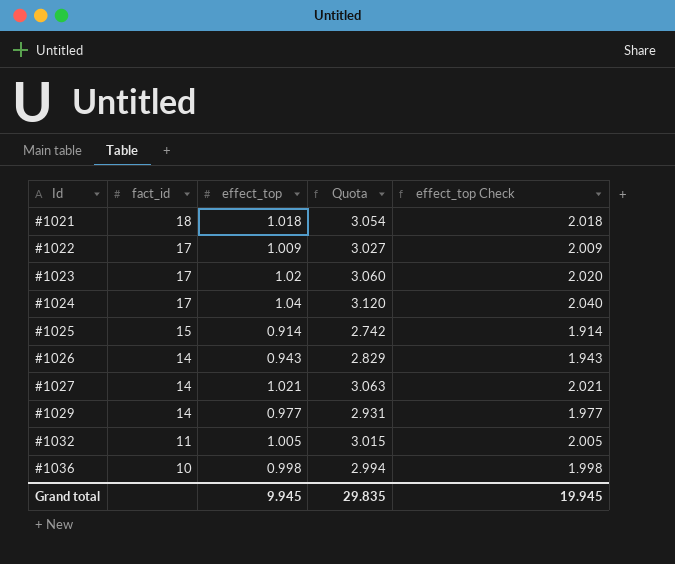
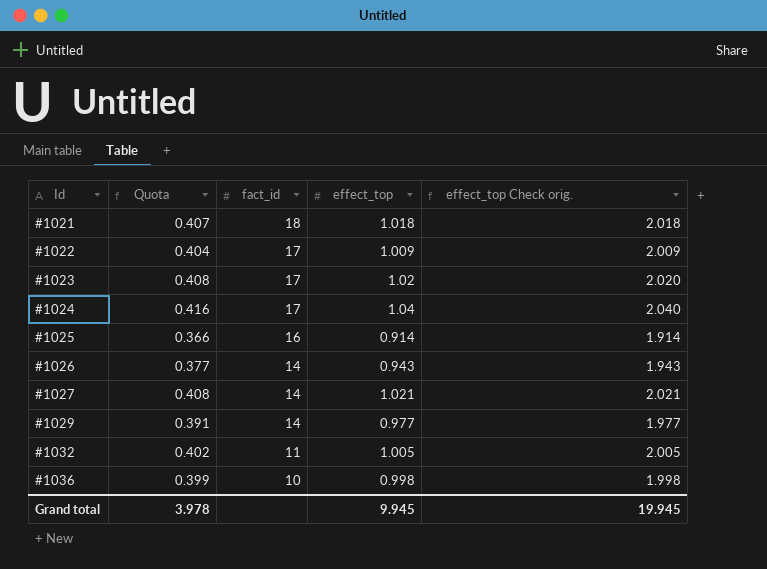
column Quota | formula: [effect_top] * 3 -> [effect_top] * 0.4
column Quota | position: 4 -> 2
column name: effect_top Check -> effect_top Check orig.
#1025 | fact_id: 15 -> 16
Grand total | Quota: 29.835 -> 3.978

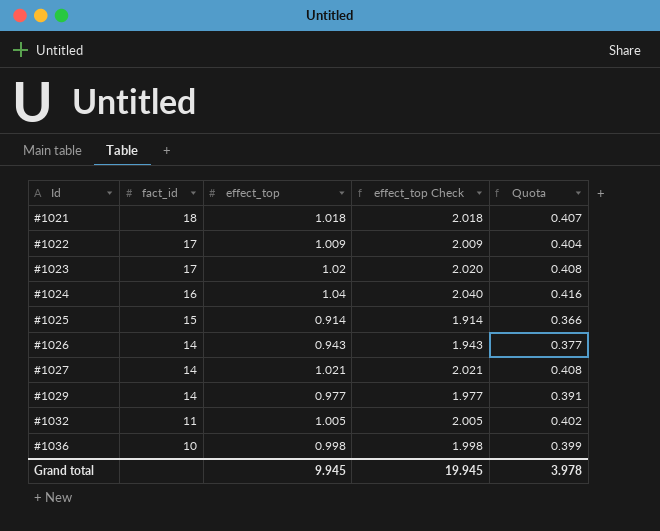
column name: effect_top Check orig. -> effect_top Check
column Quota | position: 2 -> 5
#1024 | fact_id: 17 -> 16
#1025 | fact_id: 16 -> 15

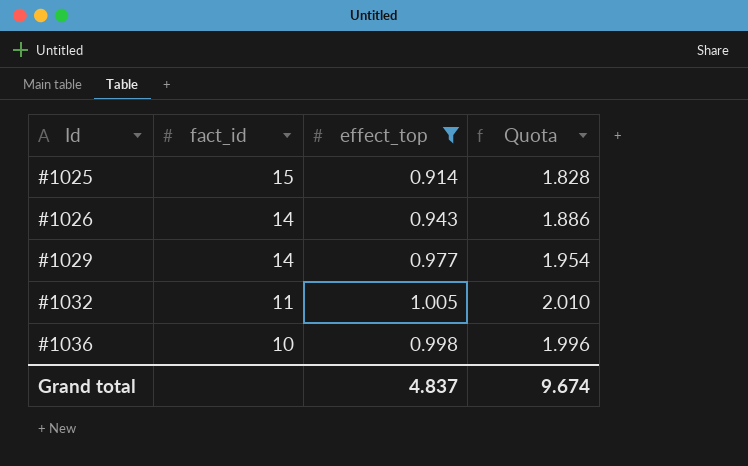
filter: none -> effect_top <= 1.005
column effect_top Check | formula: [effect_top] + 1 -> none
column Quota | formula: [effect_top] * 0.4 -> [effect_top] * 2
Grand total | effect_top: 9.945 -> 4.837
Grand total | Quota: 3.978 -> 9.674

